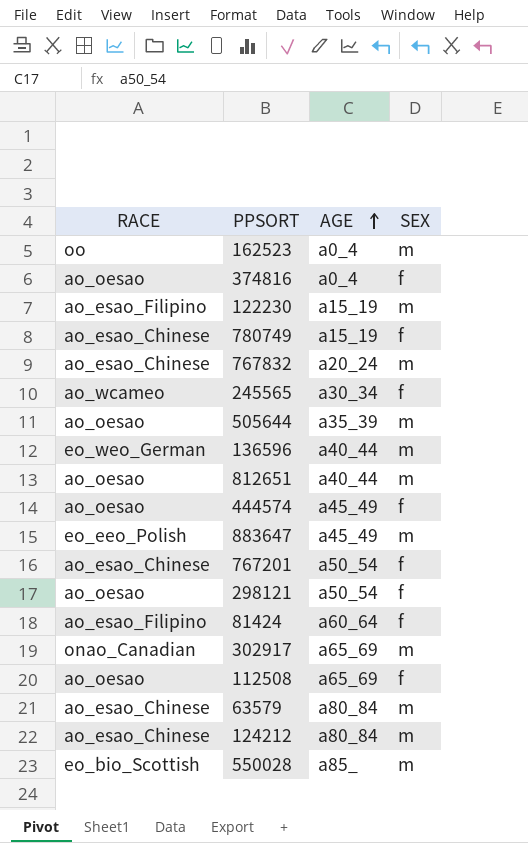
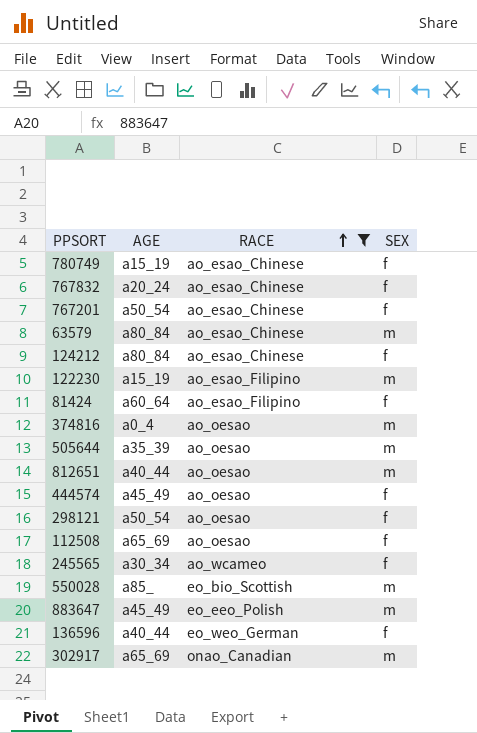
filter: none -> RACE != oo
row order: AGE ascending -> RACE ascending
column RACE | position: 1 -> 3
767832 | SEX: m -> f
124212 | SEX: m -> f
374816 | SEX: f -> m
136596 | SEX: m -> f

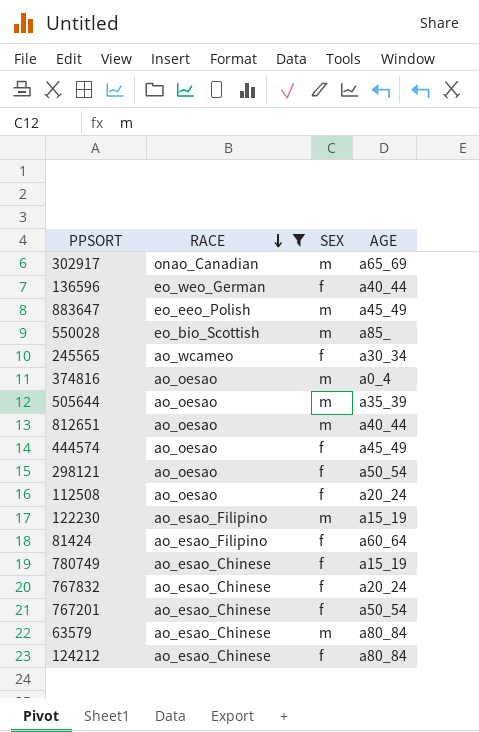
row order: RACE ascending -> RACE descending
column AGE | position: 2 -> 4
112508 | AGE: a65_69 -> a20_24

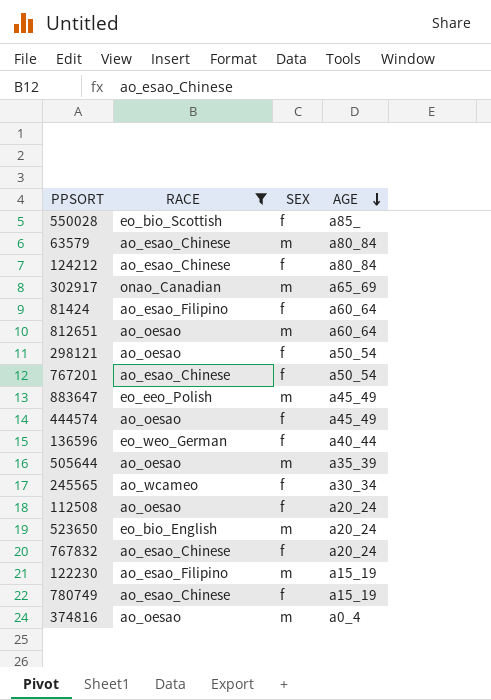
row order: RACE descending -> AGE descending
550028 | SEX: m -> f
812651 | AGE: a40_44 -> a60_64
row 523650: none -> eo_bio_English | m | a20_24

